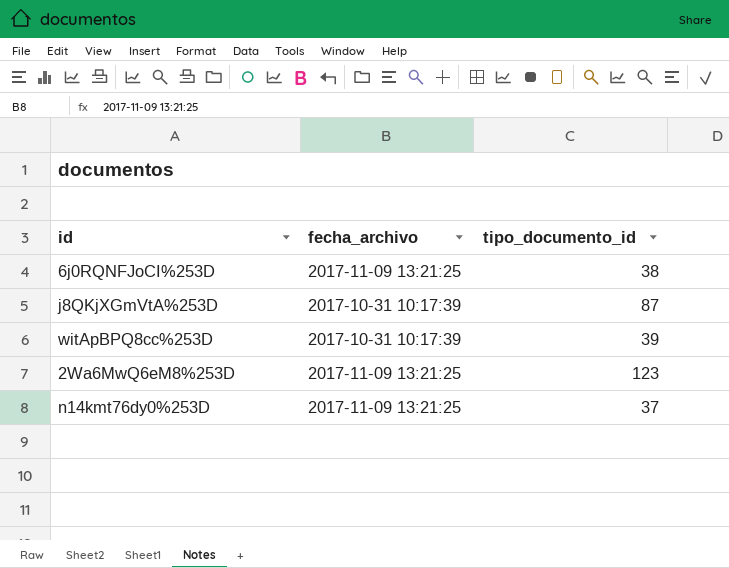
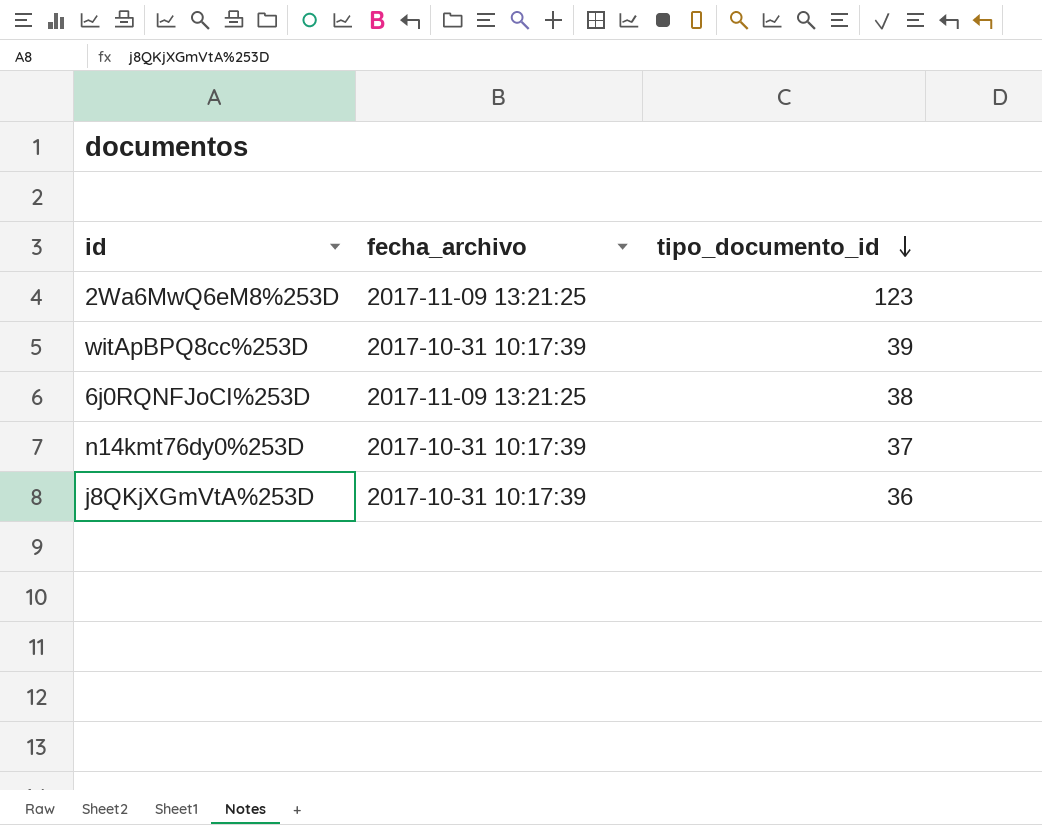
row order: none -> tipo_documento_id descending
n14kmt76dy0%253D | fecha_archivo: 2017-11-09 13:21:25 -> 2017-10-31 10:17:39
j8QKjXGmVtA%253D | tipo_documento_id: 87 -> 36

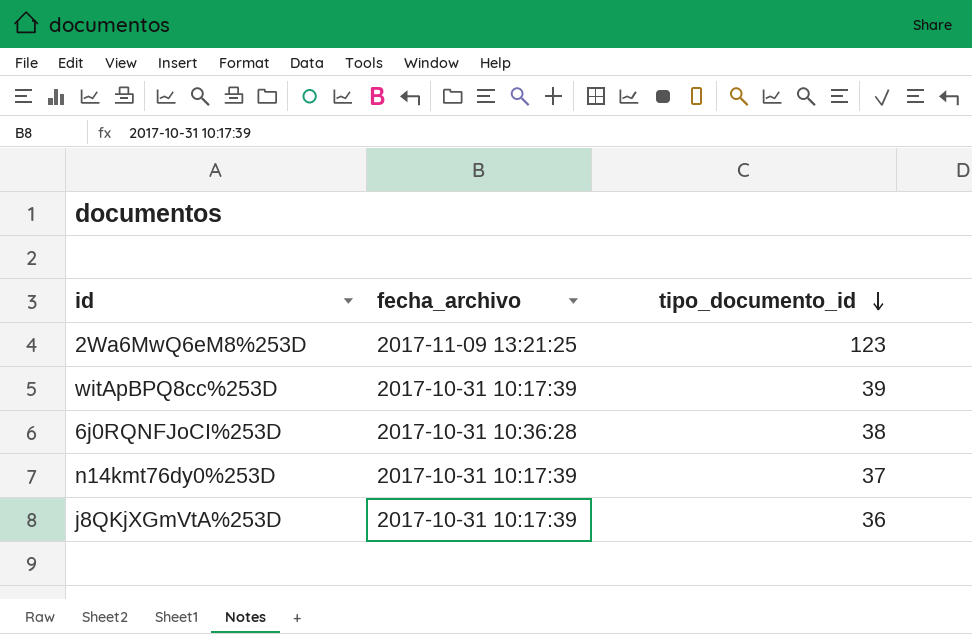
6j0RQNFJoCI%253D | fecha_archivo: 2017-11-09 13:21:25 -> 2017-10-31 10:36:28

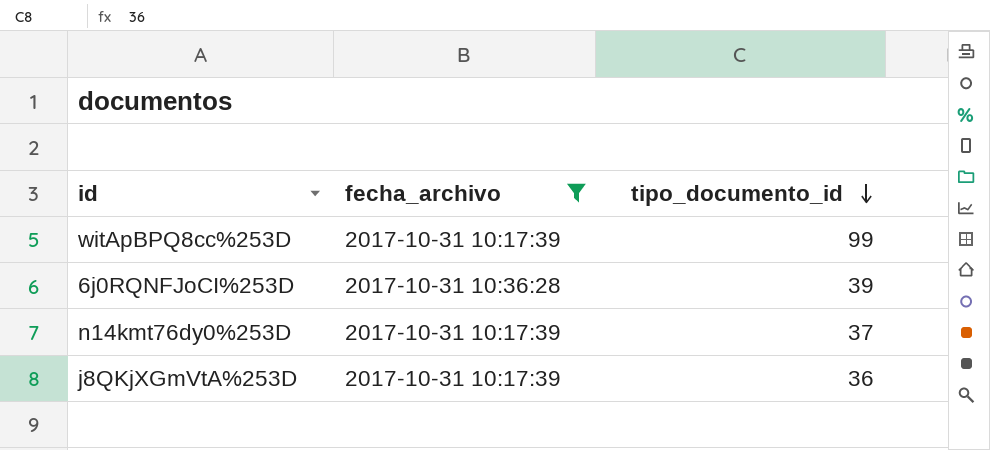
filter: none -> fecha_archivo != 2017-11-09 13:21:25
witApBPQ8cc%253D | tipo_documento_id: 39 -> 99
6j0RQNFJoCI%253D | tipo_documento_id: 38 -> 39

